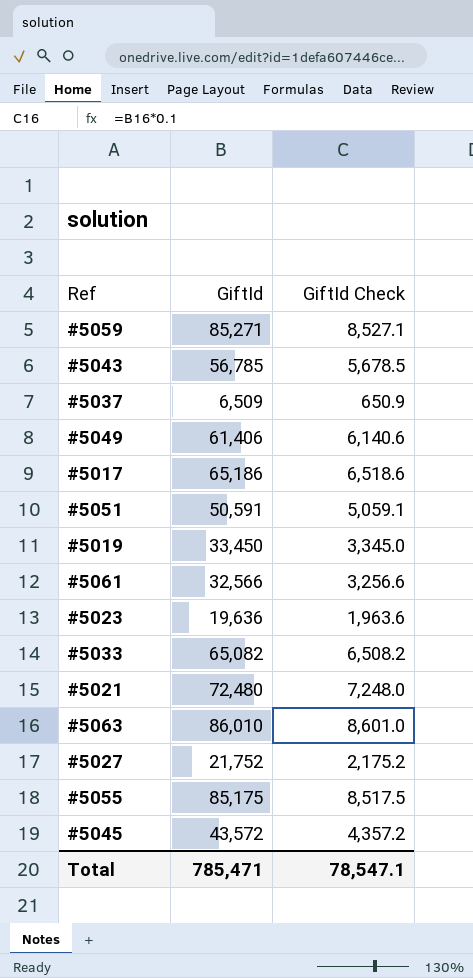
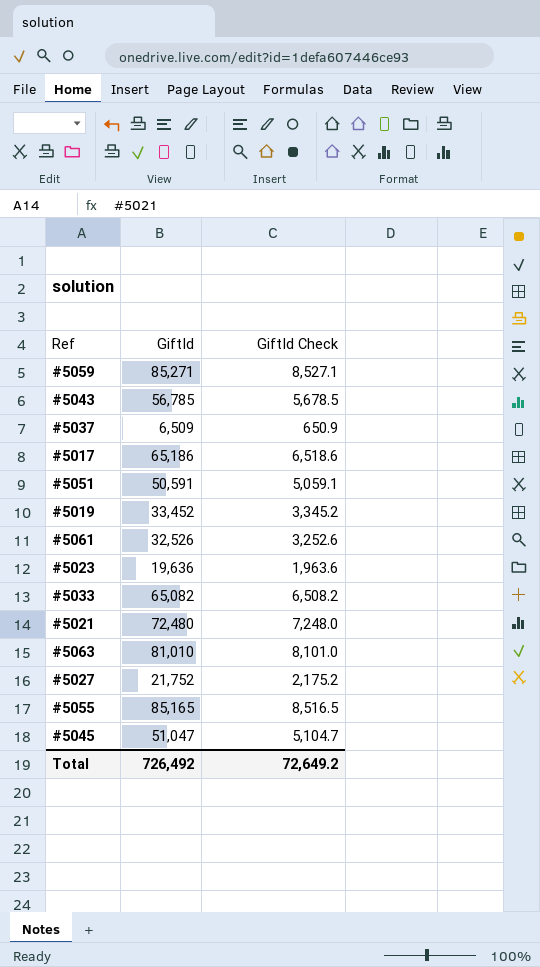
row #5049: 61,406 | 6,140.6 -> none
#5019 | GiftId: 33,450 -> 33,452
#5019 | GiftId Check: 3,345.0 -> 3,345.2
#5061 | GiftId: 32,566 -> 32,526
#5061 | GiftId Check: 3,256.6 -> 3,252.6
#5063 | GiftId: 86,010 -> 81,010
#5063 | GiftId Check: 8,601.0 -> 8,101.0
#5055 | GiftId: 85,175 -> 85,165
#5055 | GiftId Check: 8,517.5 -> 8,516.5
#5045 | GiftId: 43,572 -> 51,047
#5045 | GiftId Check: 4,357.2 -> 5,104.7
Total | GiftId: 785,471 -> 726,492
Total | GiftId Check: 78,547.1 -> 72,649.2

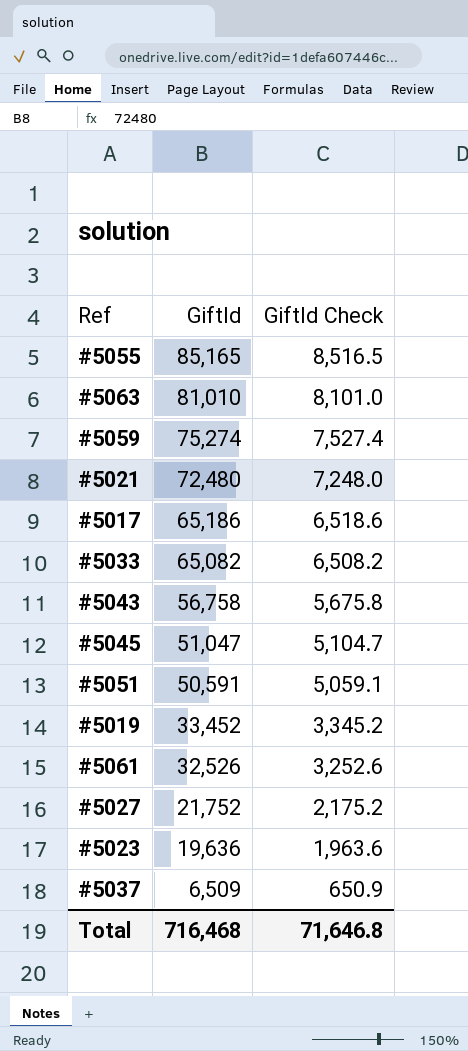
row order: none -> GiftId descending
#5059 | GiftId: 85,271 -> 75,274
#5059 | GiftId Check: 8,527.1 -> 7,527.4
#5043 | GiftId: 56,785 -> 56,758
#5043 | GiftId Check: 5,678.5 -> 5,675.8
Total | GiftId: 726,492 -> 716,468
Total | GiftId Check: 72,649.2 -> 71,646.8

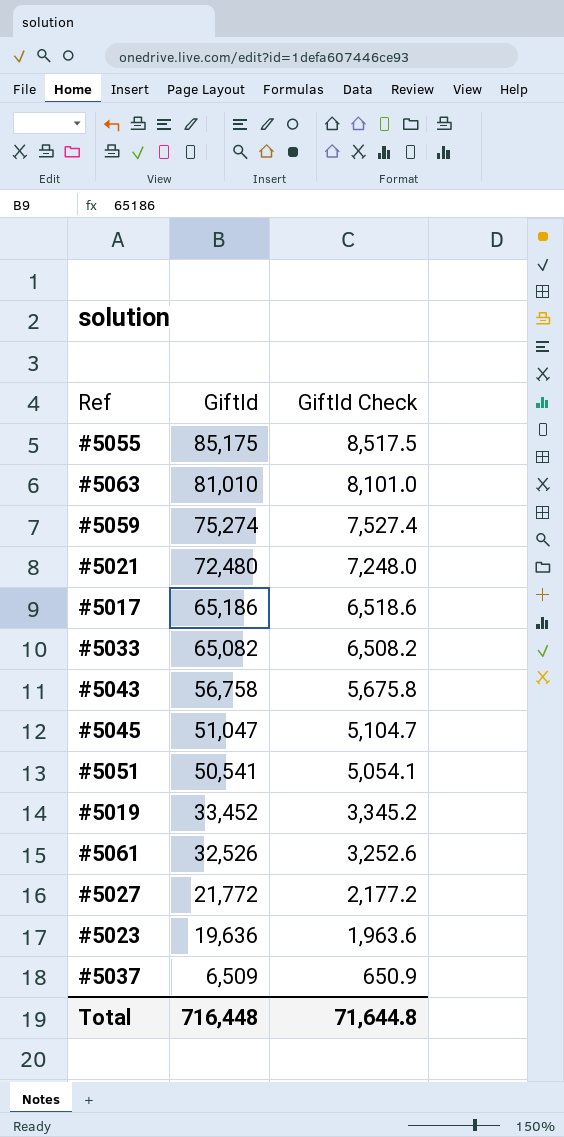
#5055 | GiftId: 85,165 -> 85,175
#5055 | GiftId Check: 8,516.5 -> 8,517.5
#5051 | GiftId: 50,591 -> 50,541
#5051 | GiftId Check: 5,059.1 -> 5,054.1
#5027 | GiftId: 21,752 -> 21,772
#5027 | GiftId Check: 2,175.2 -> 2,177.2
Total | GiftId: 716,468 -> 716,448
Total | GiftId Check: 71,646.8 -> 71,644.8

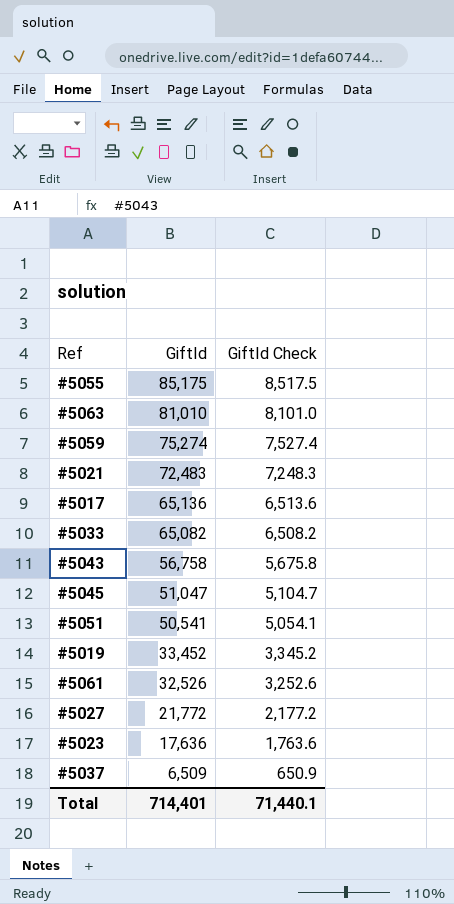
#5021 | GiftId: 72,480 -> 72,483
#5021 | GiftId Check: 7,248.0 -> 7,248.3
#5017 | GiftId: 65,186 -> 65,136
#5017 | GiftId Check: 6,518.6 -> 6,513.6
#5023 | GiftId: 19,636 -> 17,636
#5023 | GiftId Check: 1,963.6 -> 1,763.6
Total | GiftId: 716,448 -> 714,401
Total | GiftId Check: 71,644.8 -> 71,440.1

